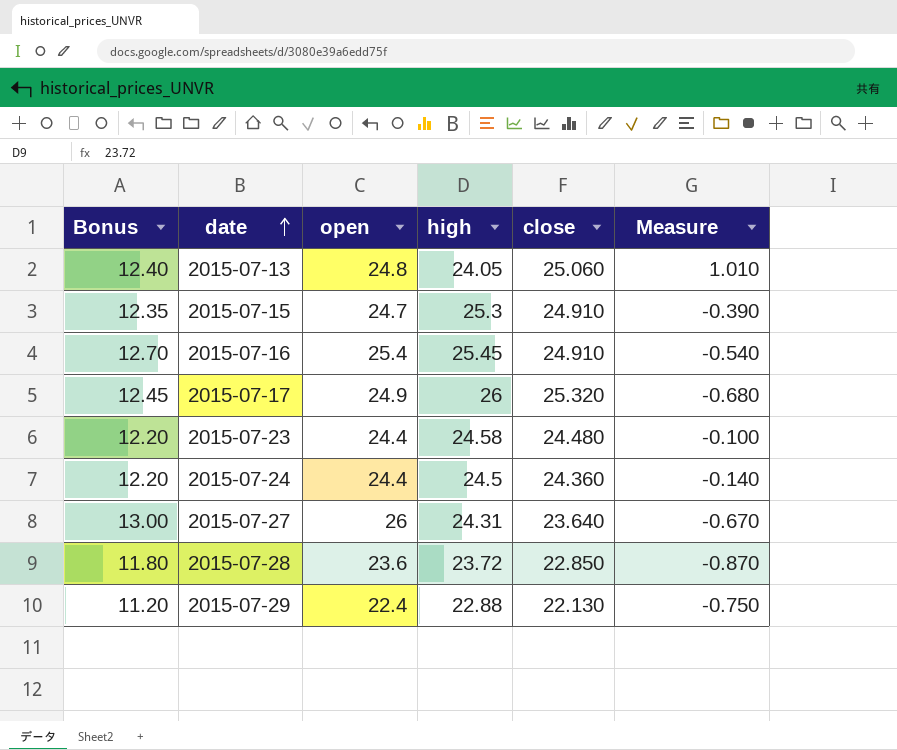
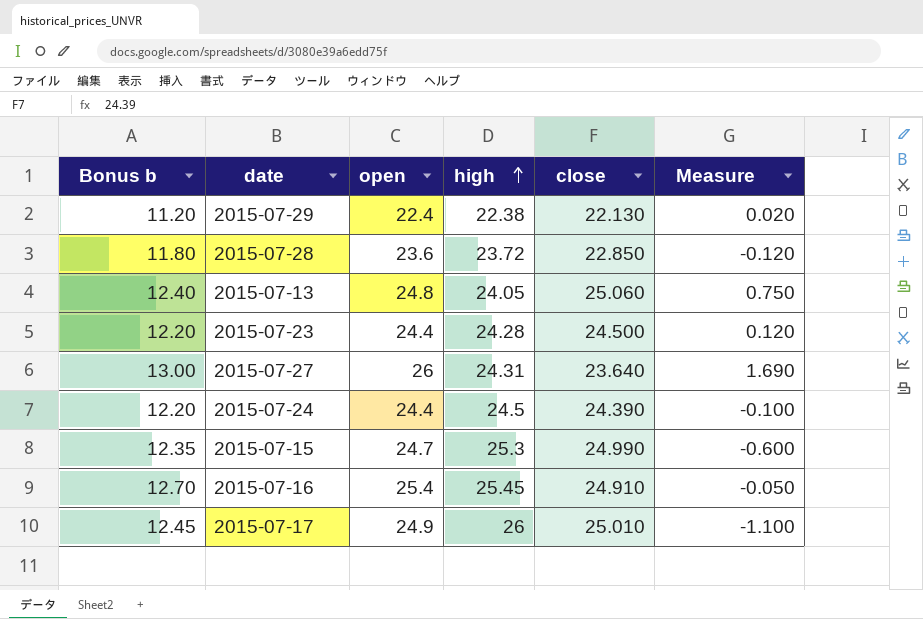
row order: date ascending -> high ascending
column name: Bonus -> Bonus b
column Measure | formula: [close] - [high] -> [open] - [high]
2015-07-29 | high: 22.88 -> 22.38
2015-07-23 | high: 24.58 -> 24.28
2015-07-23 | close: 24.480 -> 24.500
2015-07-24 | close: 24.360 -> 24.390
2015-07-15 | close: 24.910 -> 24.990
2015-07-17 | close: 25.320 -> 25.010

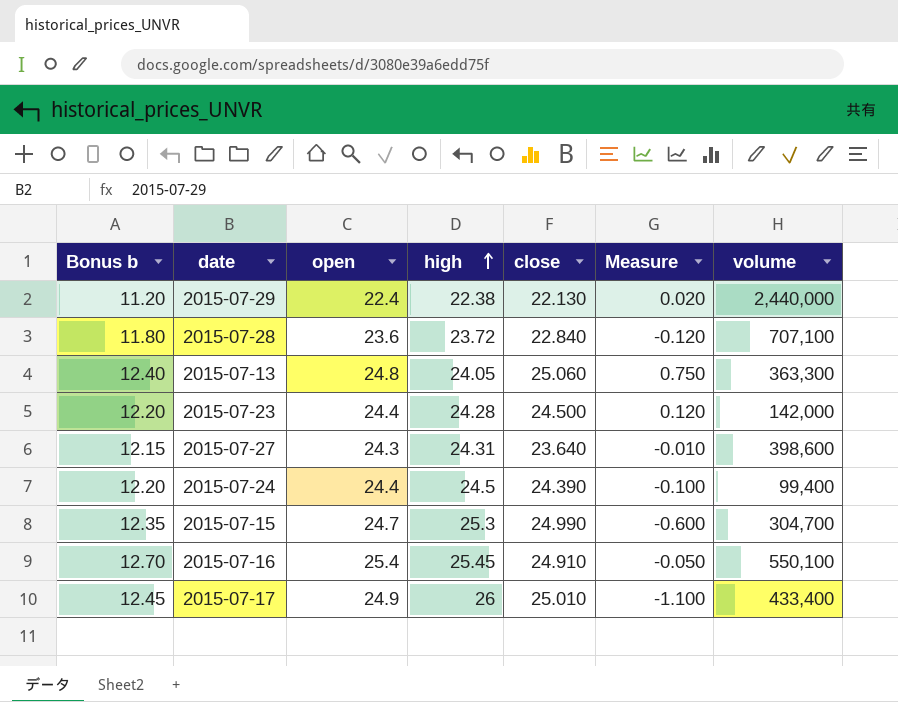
column volume | position: none -> 7
2015-07-28 | close: 22.850 -> 22.840
2015-07-27 | Bonus b: 13.00 -> 12.15
2015-07-27 | open: 26 -> 24.3
2015-07-27 | Measure: 1.690 -> -0.010

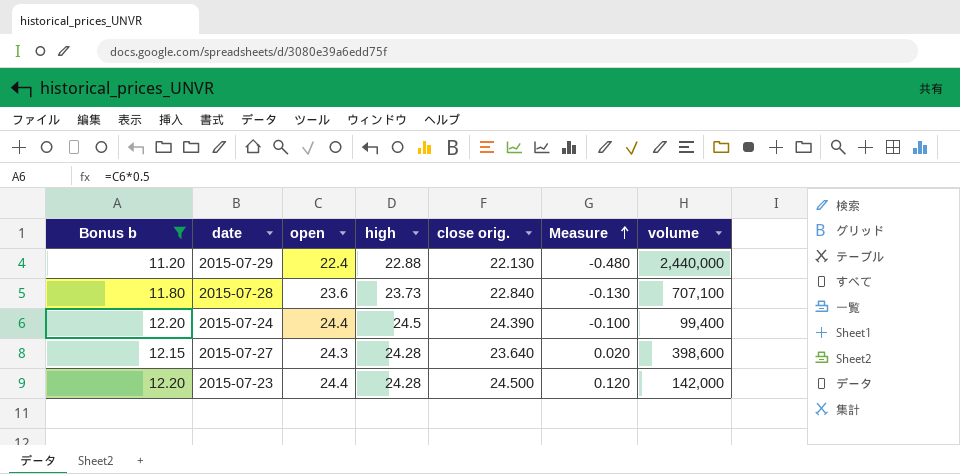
filter: none -> Bonus b <= 12.20
row order: high ascending -> Measure ascending
column name: close -> close orig.
2015-07-29 | high: 22.38 -> 22.88
2015-07-29 | Measure: 0.020 -> -0.480
2015-07-28 | high: 23.72 -> 23.73
2015-07-28 | Measure: -0.120 -> -0.130
2015-07-27 | high: 24.31 -> 24.28
2015-07-27 | Measure: -0.010 -> 0.020

